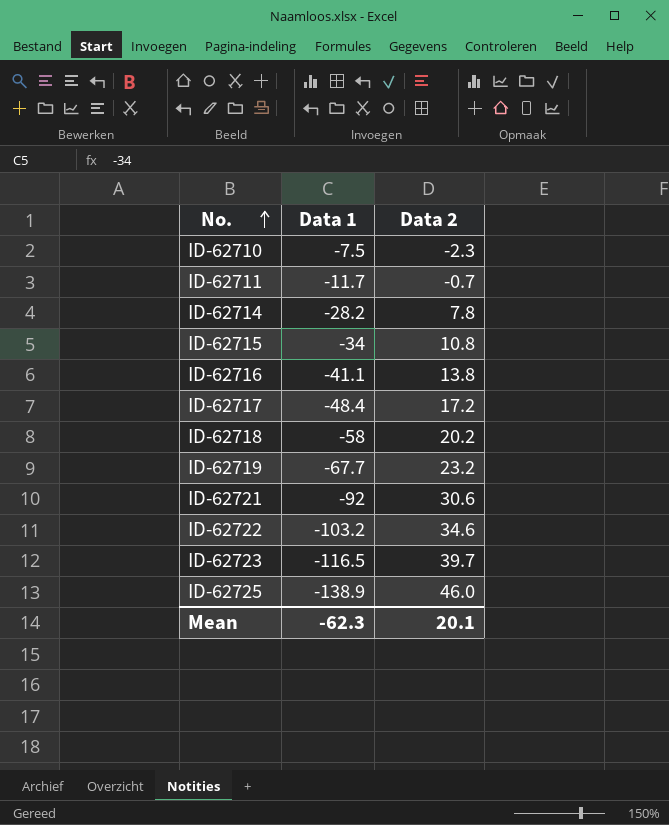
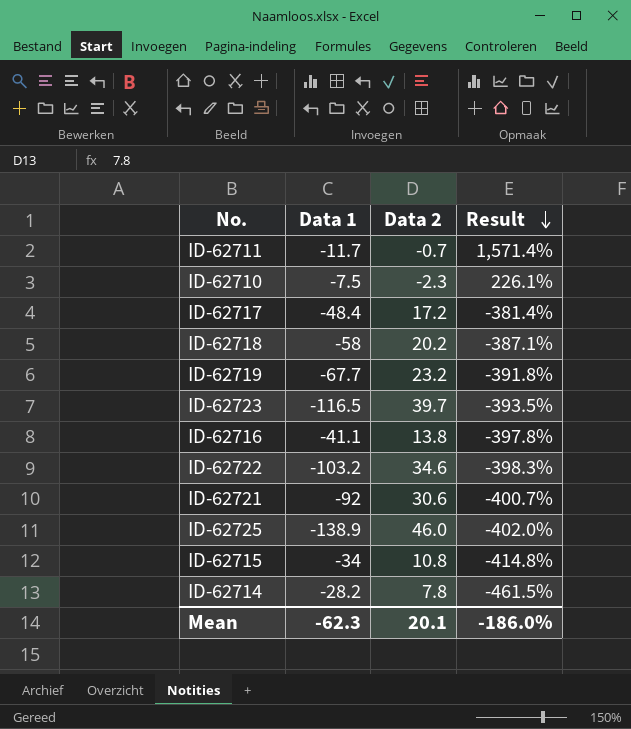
row order: No. ascending -> Result descending
column Result | formula: none -> ([Data 1] - [Data 2]) / [Data 2]

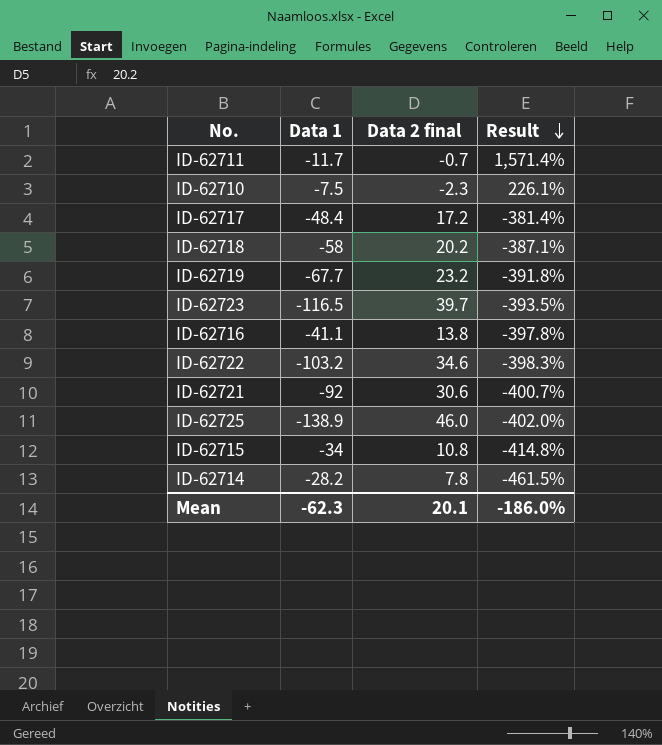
column name: Data 2 -> Data 2 final

